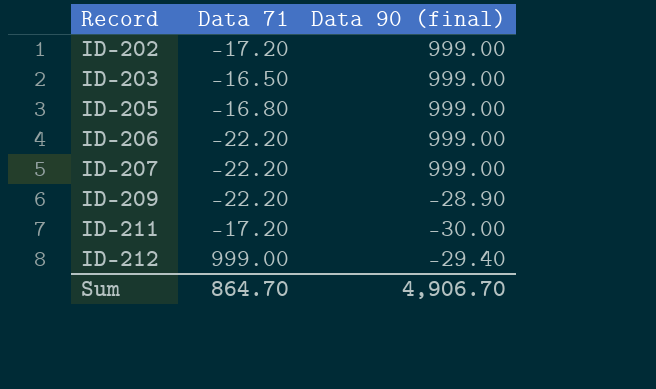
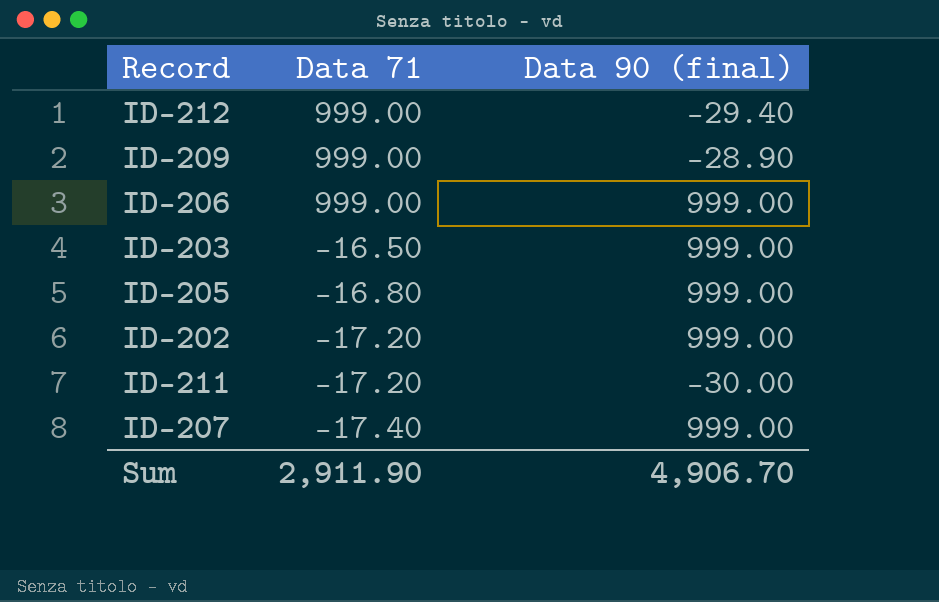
row order: Record ascending -> Data 71 descending
ID-209 | Data 71: -22.20 -> 999.00
ID-206 | Data 71: -22.20 -> 999.00
ID-207 | Data 71: -22.20 -> -17.40
Sum | Data 71: 864.70 -> 2,911.90

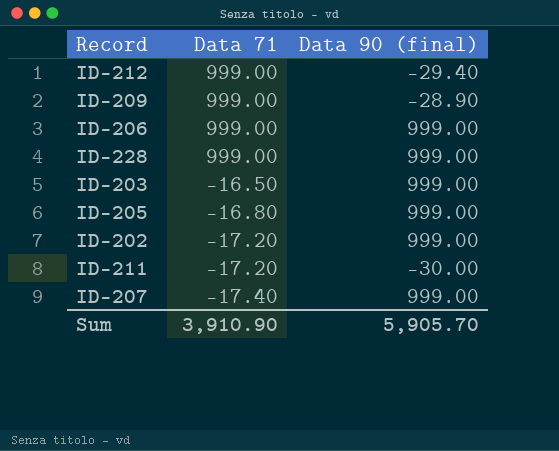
row ID-228: none -> 999.00 | 999.00
Sum | Data 71: 2,911.90 -> 3,910.90
Sum | Data 90 (final): 4,906.70 -> 5,905.70

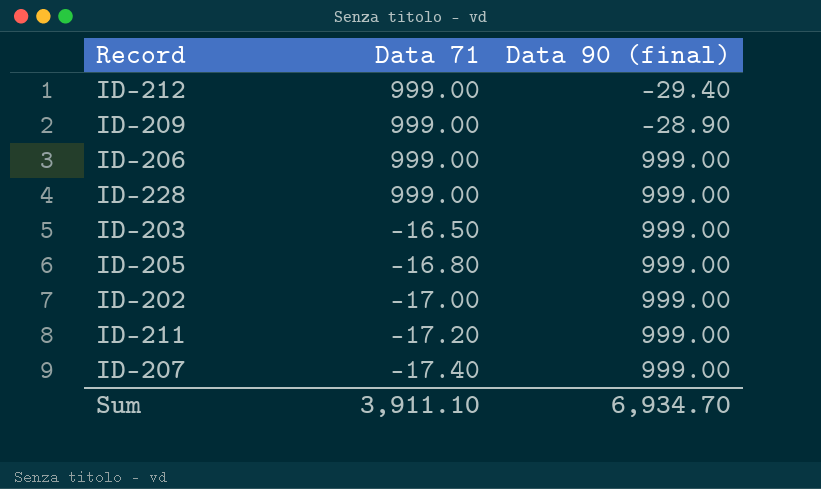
ID-202 | Data 71: -17.20 -> -17.00
ID-211 | Data 90 (final): -30.00 -> 999.00
Sum | Data 71: 3,910.90 -> 3,911.10
Sum | Data 90 (final): 5,905.70 -> 6,934.70

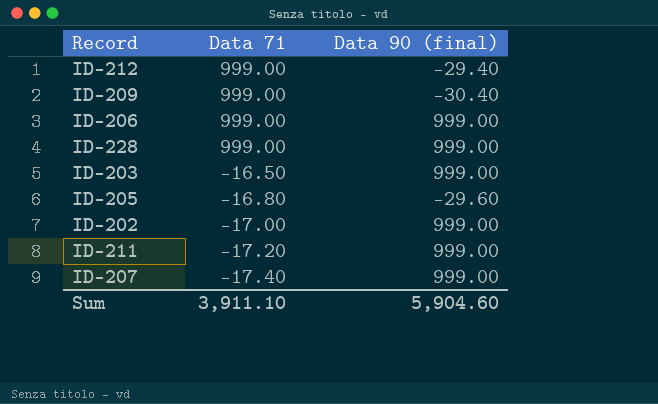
ID-209 | Data 90 (final): -28.90 -> -30.40
ID-205 | Data 90 (final): 999.00 -> -29.60
Sum | Data 90 (final): 6,934.70 -> 5,904.60

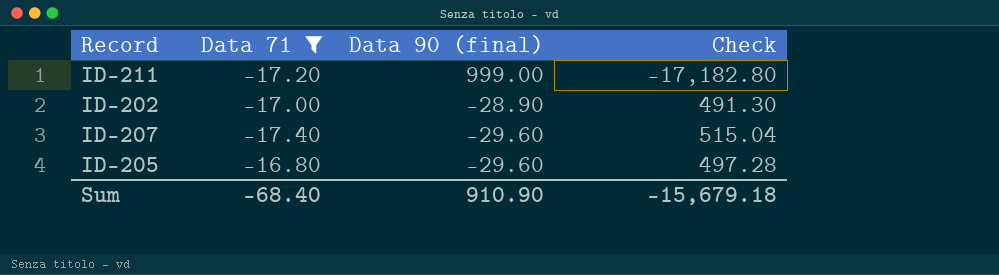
filter: none -> Data 71 <= -16.80
row order: Data 71 descending -> Data 90 (final) descending
column Check | formula: none -> [Data 71] * [Data 90 (final)]
ID-202 | Data 90 (final): 999.00 -> -28.90
ID-207 | Data 90 (final): 999.00 -> -29.60
Sum | Data 71: 3,911.10 -> -68.40
Sum | Data 90 (final): 5,904.60 -> 910.90

